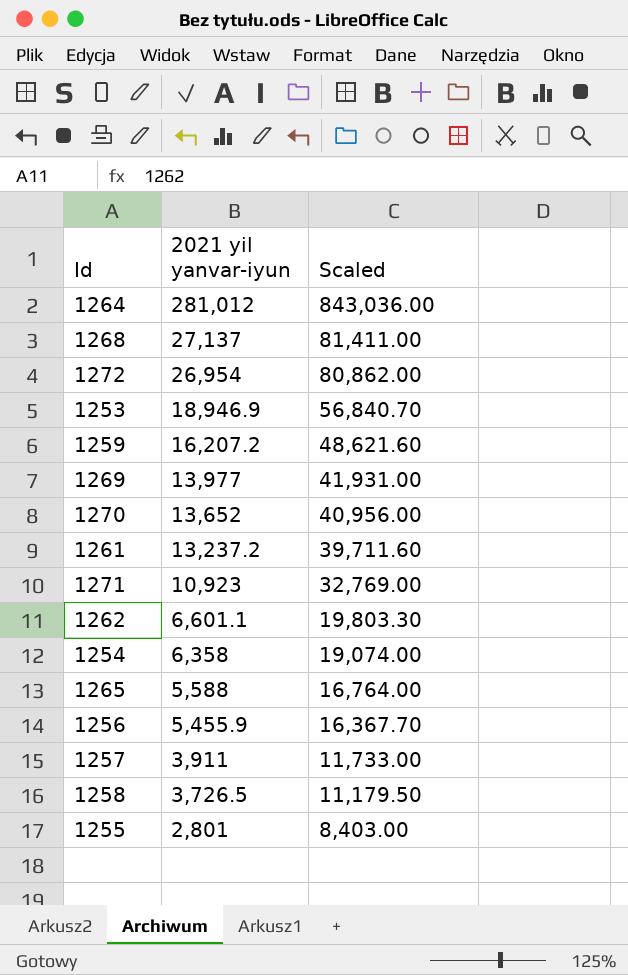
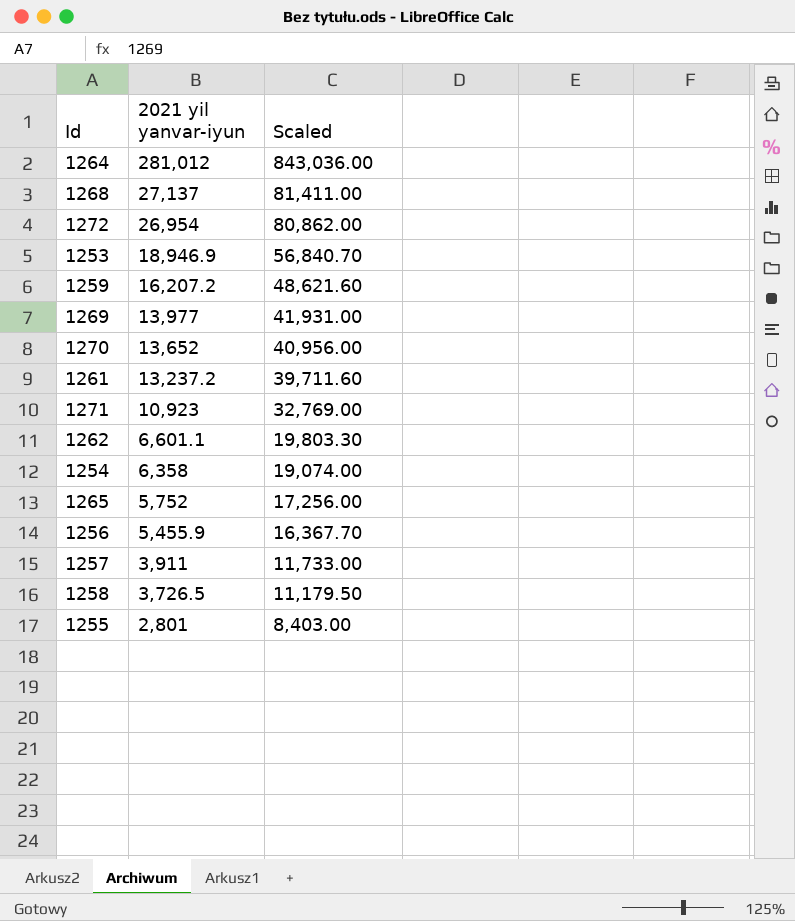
1265 | 2021 yil yanvar-iyun: 5,588 -> 5,752
1265 | Scaled: 16,764.00 -> 17,256.00

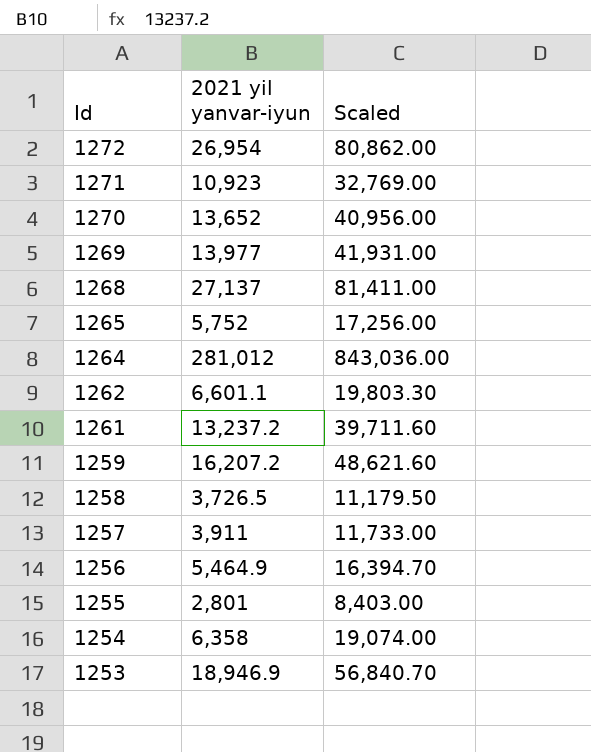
row order: 2021 yil yanvar-iyun descending -> Id descending
1256 | 2021 yil yanvar-iyun: 5,455.9 -> 5,464.9
1256 | Scaled: 16,367.70 -> 16,394.70

